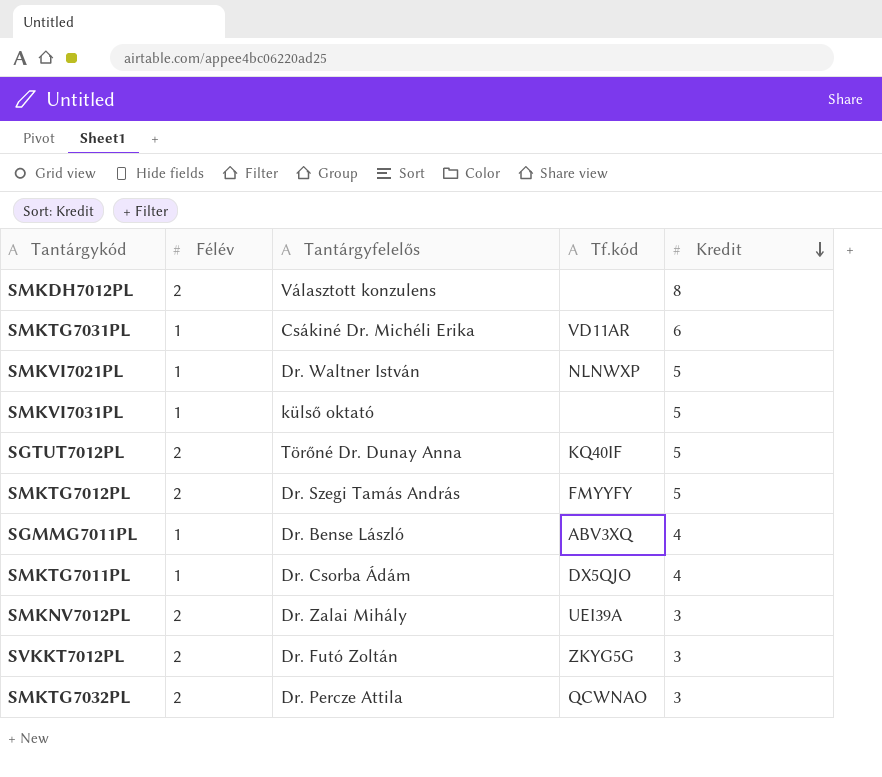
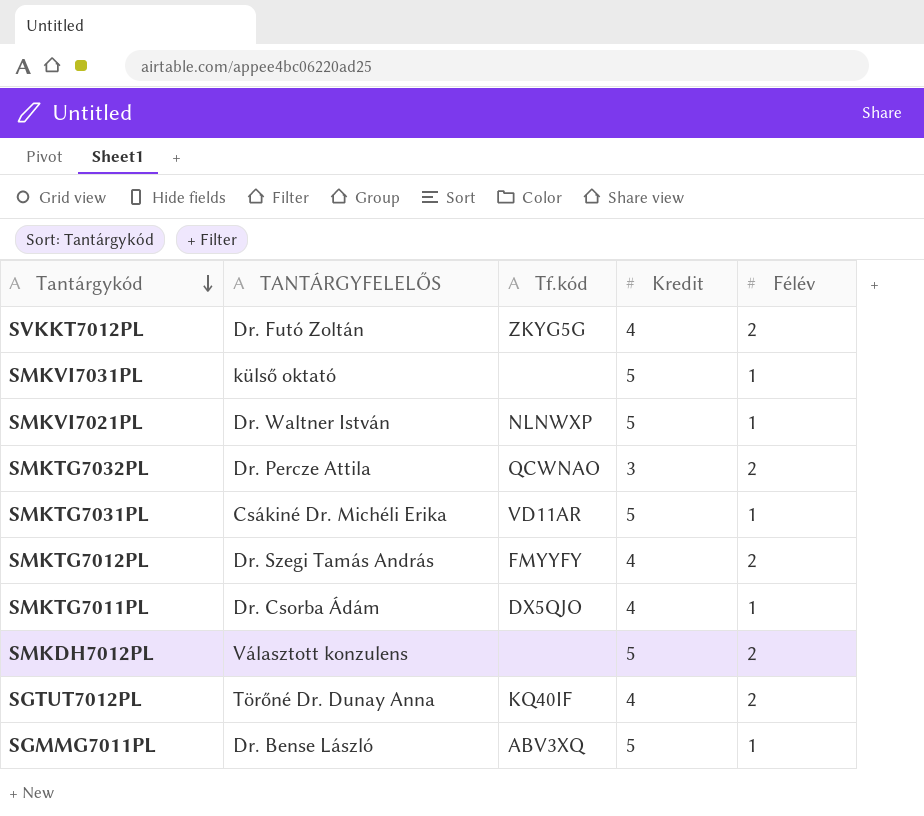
row order: Kredit descending -> Tantárgykód descending
column name: Tantárgyfelelős -> TANTÁRGYFELELŐS
column Félév | position: 2 -> 5
row SMKNV7012PL: 2 | Dr. Zalai Mihály | UEI39A | 3 -> none
SVKKT7012PL | Kredit: 3 -> 4
SMKTG7031PL | Kredit: 6 -> 5
SMKTG7012PL | Kredit: 5 -> 4
SMKDH7012PL | Kredit: 8 -> 5
SGTUT7012PL | Kredit: 5 -> 4
SGMMG7011PL | Kredit: 4 -> 5

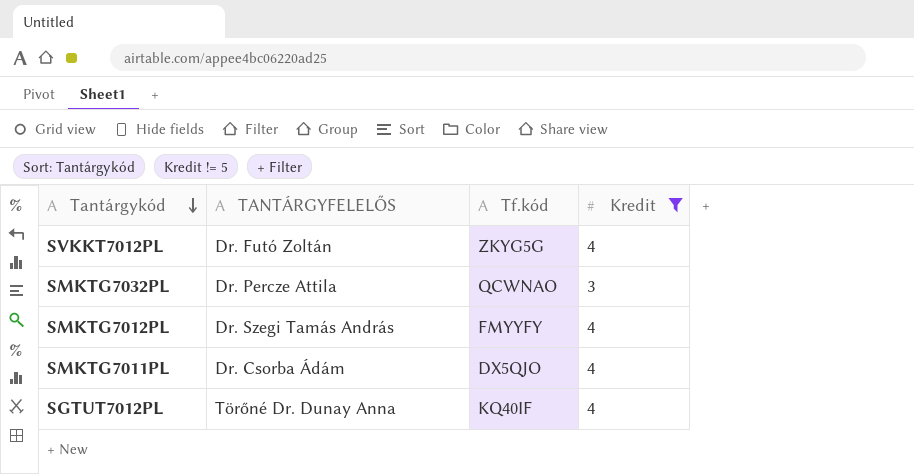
filter: none -> Kredit != 5
column Félév | position: 5 -> none

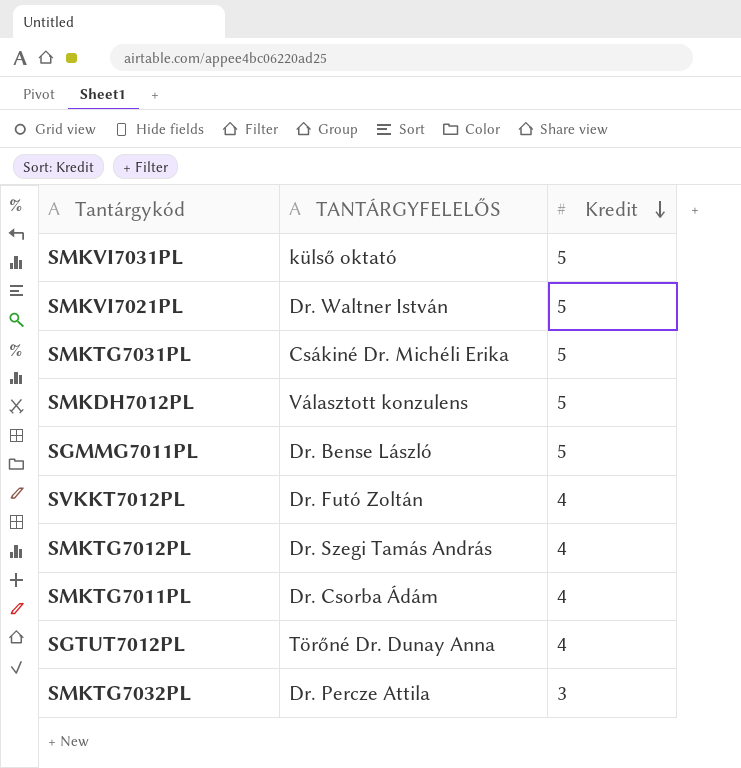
filter: Kredit != 5 -> none
row order: Tantárgykód descending -> Kredit descending
column Tf.kód | position: 3 -> none

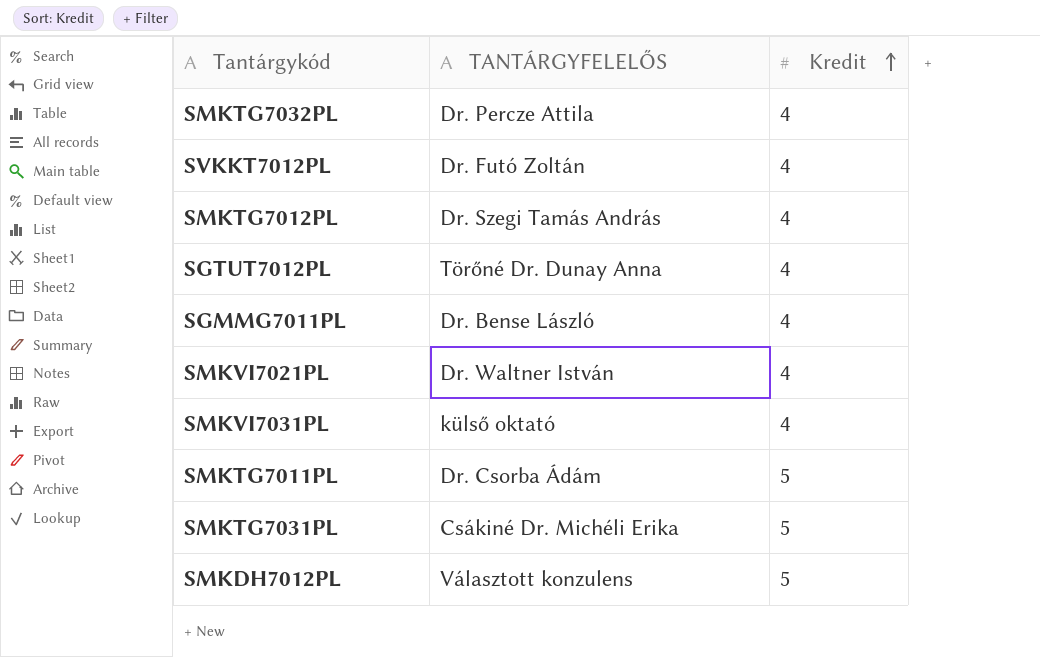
row order: Kredit descending -> Kredit ascending
SMKTG7032PL | Kredit: 3 -> 4
SGMMG7011PL | Kredit: 5 -> 4
SMKVI7021PL | Kredit: 5 -> 4
SMKVI7031PL | Kredit: 5 -> 4
SMKTG7011PL | Kredit: 4 -> 5

